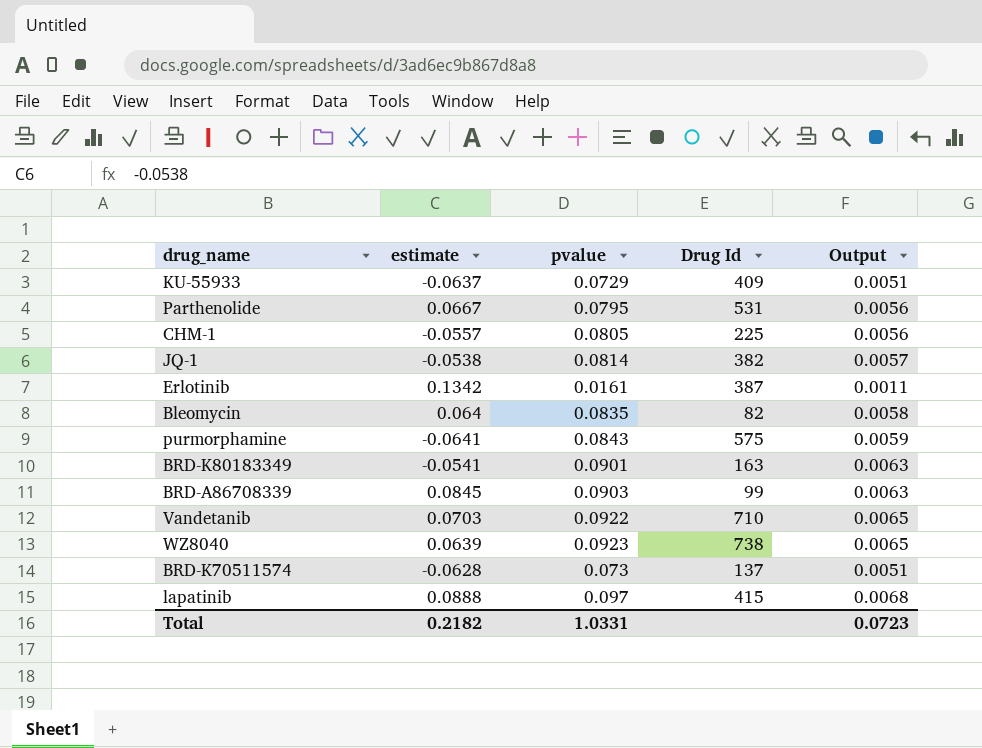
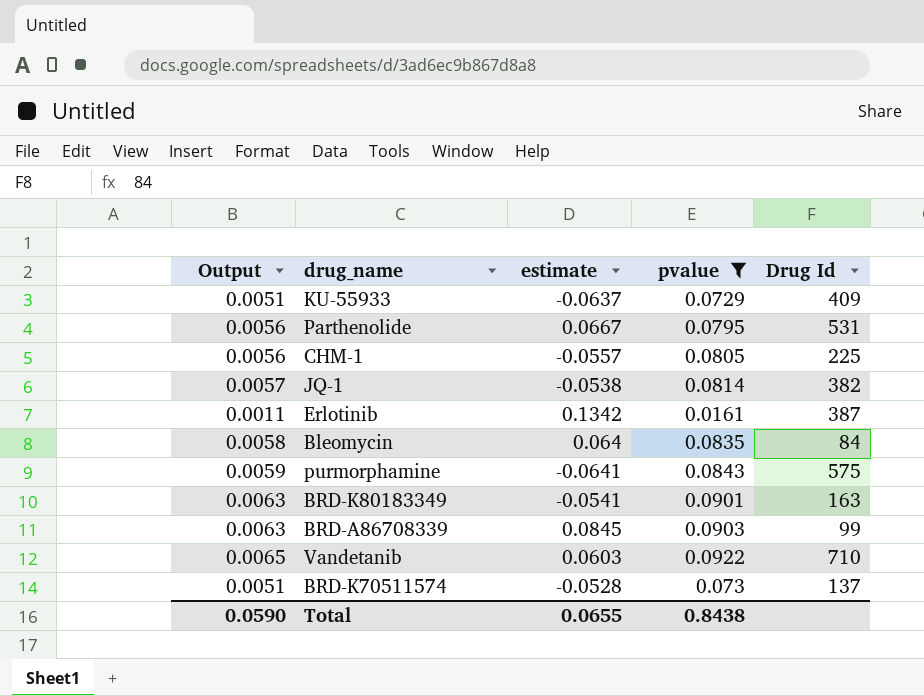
filter: none -> pvalue <= 0.0922
column Output | position: 5 -> 1
Bleomycin | Drug Id: 82 -> 84
Vandetanib | estimate: 0.0703 -> 0.0603
BRD-K70511574 | estimate: -0.0628 -> -0.0528
Total | Output: 0.0723 -> 0.0590
Total | estimate: 0.2182 -> 0.0655
Total | pvalue: 1.0331 -> 0.8438

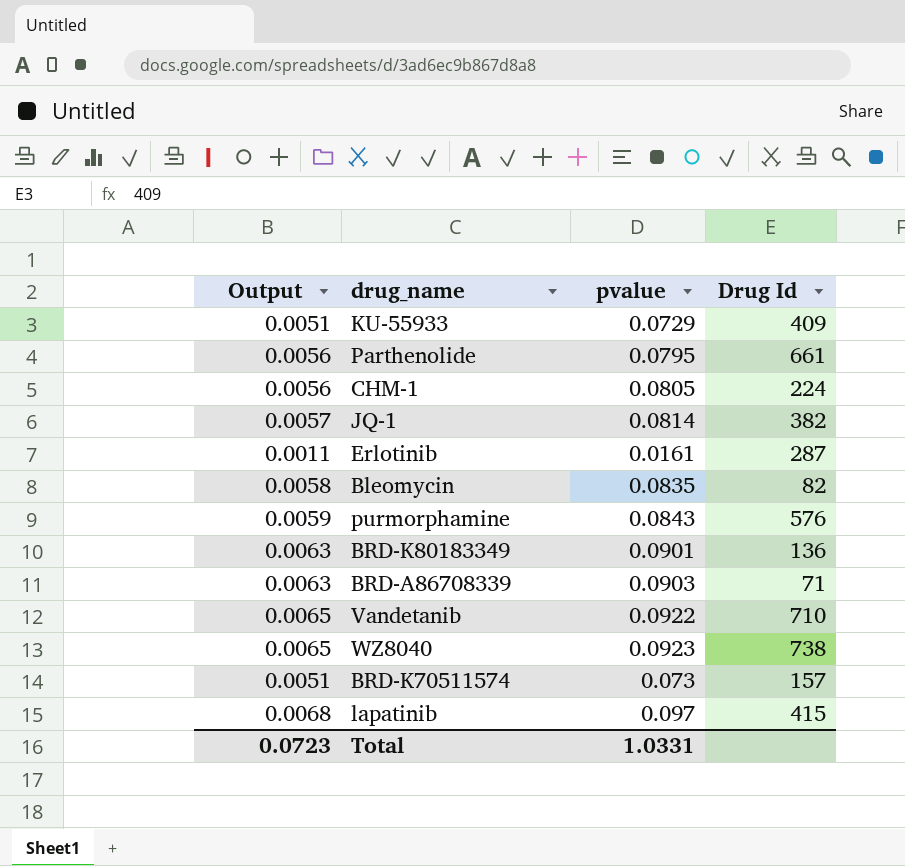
filter: pvalue <= 0.0922 -> none
column estimate | position: 3 -> none
Parthenolide | Drug Id: 531 -> 661
CHM-1 | Drug Id: 225 -> 224
Erlotinib | Drug Id: 387 -> 287
Bleomycin | Drug Id: 84 -> 82
purmorphamine | Drug Id: 575 -> 576
BRD-K80183349 | Drug Id: 163 -> 136
BRD-A86708339 | Drug Id: 99 -> 71
BRD-K70511574 | Drug Id: 137 -> 157
Total | Output: 0.0590 -> 0.0723
Total | pvalue: 0.8438 -> 1.0331

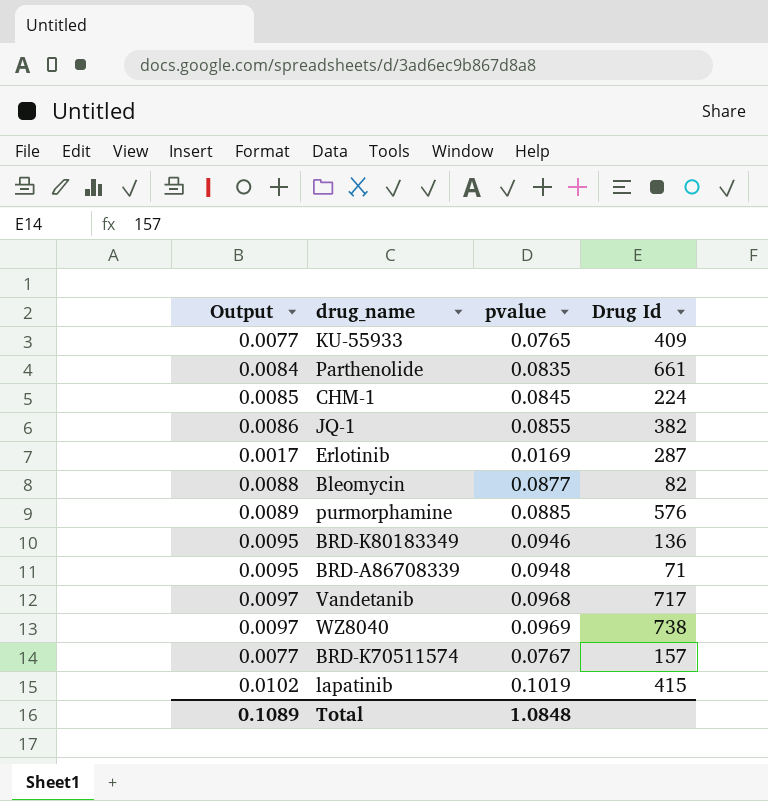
column Output | formula: [pvalue] * 0.07 -> [pvalue] * 0.1
KU-55933 | pvalue: 0.0729 -> 0.0765
Parthenolide | pvalue: 0.0795 -> 0.0835
CHM-1 | pvalue: 0.0805 -> 0.0845
JQ-1 | pvalue: 0.0814 -> 0.0855
Erlotinib | pvalue: 0.0161 -> 0.0169
Bleomycin | pvalue: 0.0835 -> 0.0877
purmorphamine | pvalue: 0.0843 -> 0.0885
BRD-K80183349 | pvalue: 0.0901 -> 0.0946
BRD-A86708339 | pvalue: 0.0903 -> 0.0948
Vandetanib | pvalue: 0.0922 -> 0.0968
Vandetanib | Drug Id: 710 -> 717
WZ8040 | pvalue: 0.0923 -> 0.0969
BRD-K70511574 | pvalue: 0.073 -> 0.0767
lapatinib | pvalue: 0.097 -> 0.1019
Total | Output: 0.0723 -> 0.1089
Total | pvalue: 1.0331 -> 1.0848

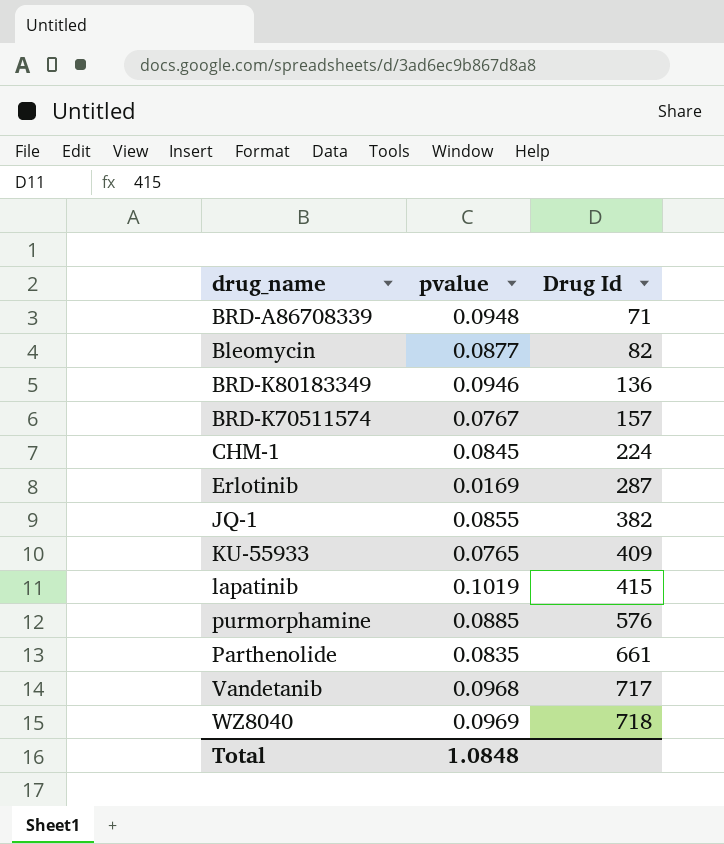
row order: none -> Drug Id ascending
column Output | formula: [pvalue] * 0.1 -> none
WZ8040 | Drug Id: 738 -> 718

